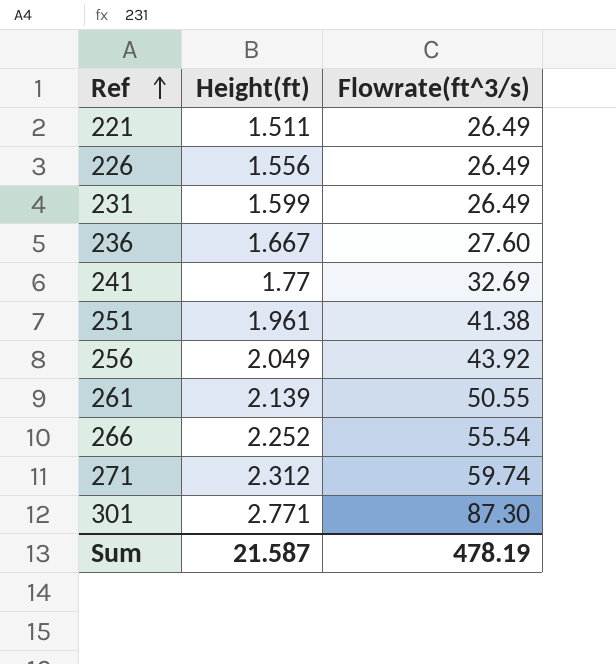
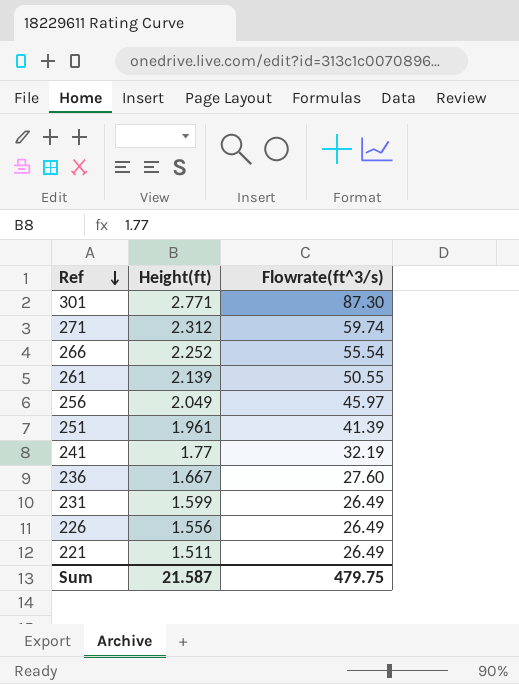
row order: Ref ascending -> Ref descending
256 | Flowrate(ft^3/s): 43.92 -> 45.97
251 | Flowrate(ft^3/s): 41.38 -> 41.39
241 | Flowrate(ft^3/s): 32.69 -> 32.19
Sum | Flowrate(ft^3/s): 478.19 -> 479.75

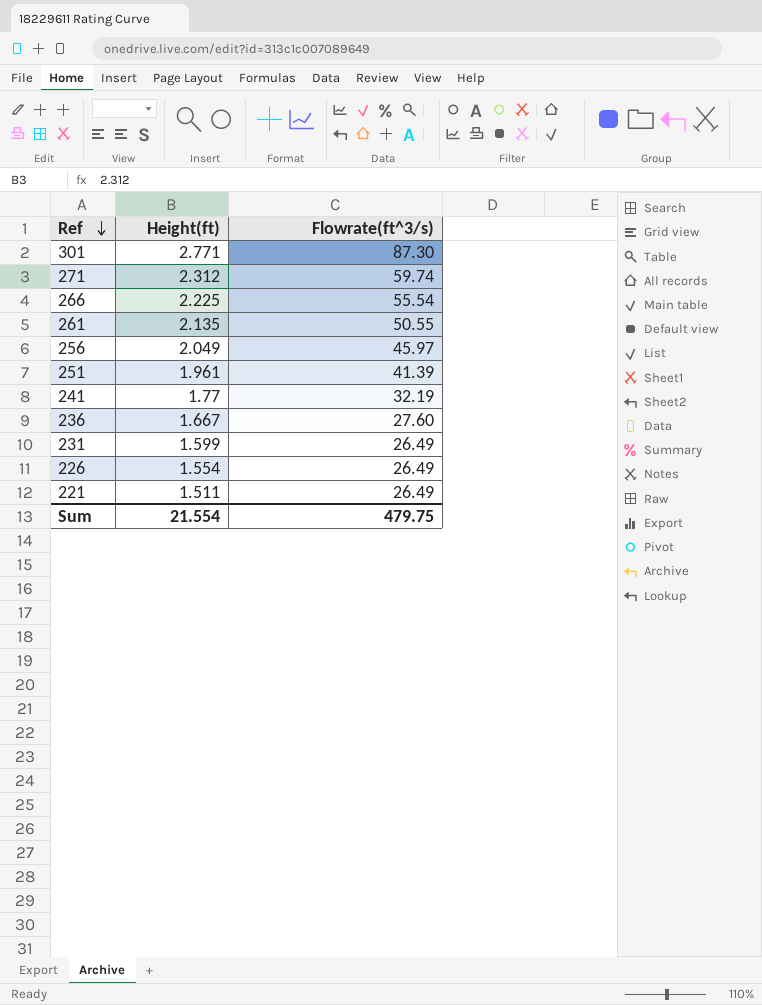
266 | Height(ft): 2.252 -> 2.225
261 | Height(ft): 2.139 -> 2.135
226 | Height(ft): 1.556 -> 1.554
Sum | Height(ft): 21.587 -> 21.554

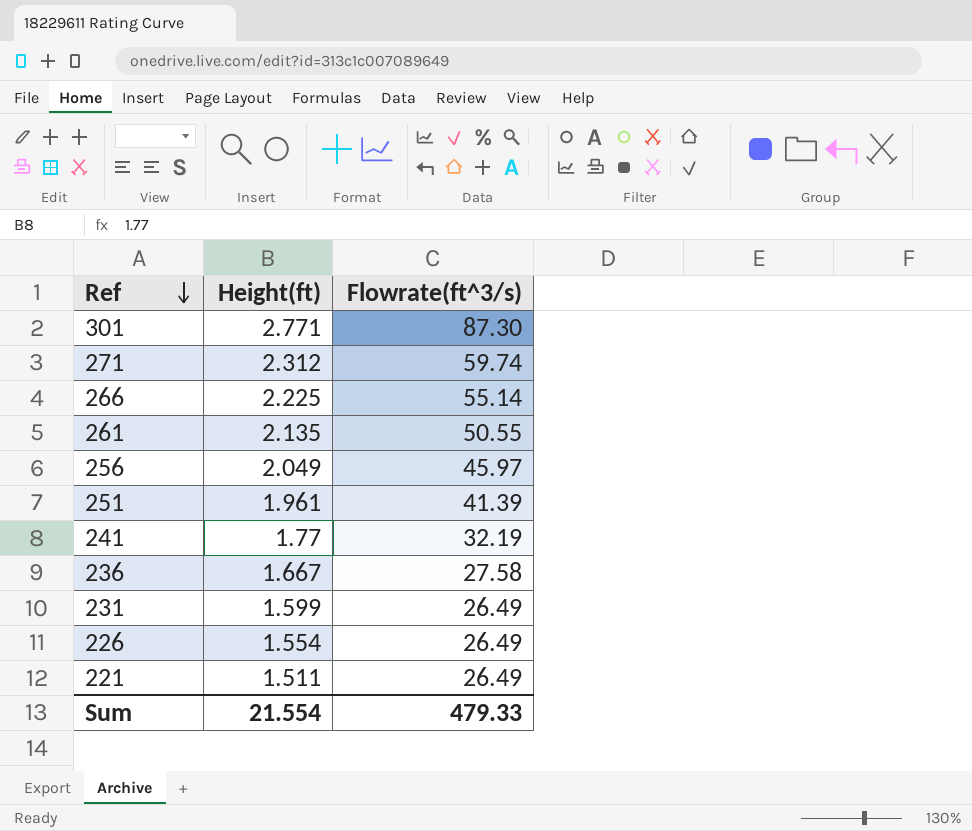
266 | Flowrate(ft^3/s): 55.54 -> 55.14
236 | Flowrate(ft^3/s): 27.60 -> 27.58
Sum | Flowrate(ft^3/s): 479.75 -> 479.33

